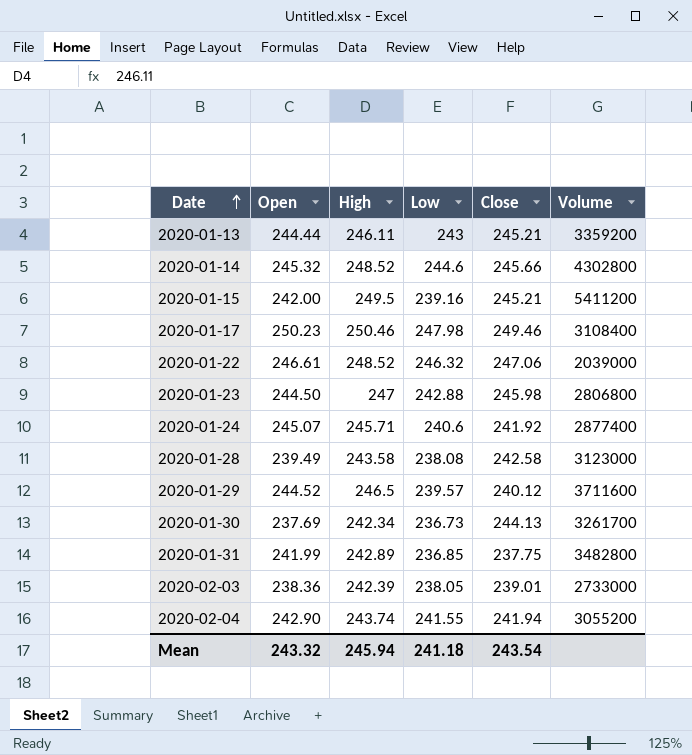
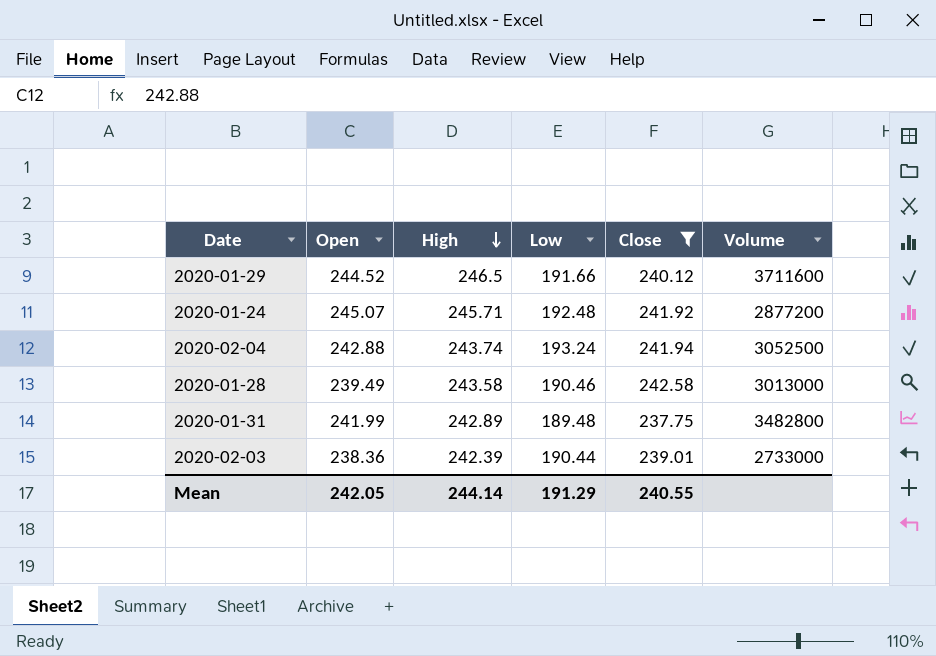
filter: none -> Close <= 242.58
row order: Date ascending -> High descending
2020-01-29 | Low: 239.57 -> 191.66
2020-01-24 | Low: 240.6 -> 192.48
2020-01-24 | Volume: 2877400 -> 2877200
2020-02-04 | Open: 242.90 -> 242.88
2020-02-04 | Low: 241.55 -> 193.24
2020-02-04 | Volume: 3055200 -> 3052500
2020-01-28 | Low: 238.08 -> 190.46
2020-01-28 | Volume: 3123000 -> 3013000
2020-01-31 | Low: 236.85 -> 189.48
2020-02-03 | Low: 238.05 -> 190.44
Mean | Open: 243.32 -> 242.05
Mean | High: 245.94 -> 244.14
Mean | Low: 241.18 -> 191.29
Mean | Close: 243.54 -> 240.55

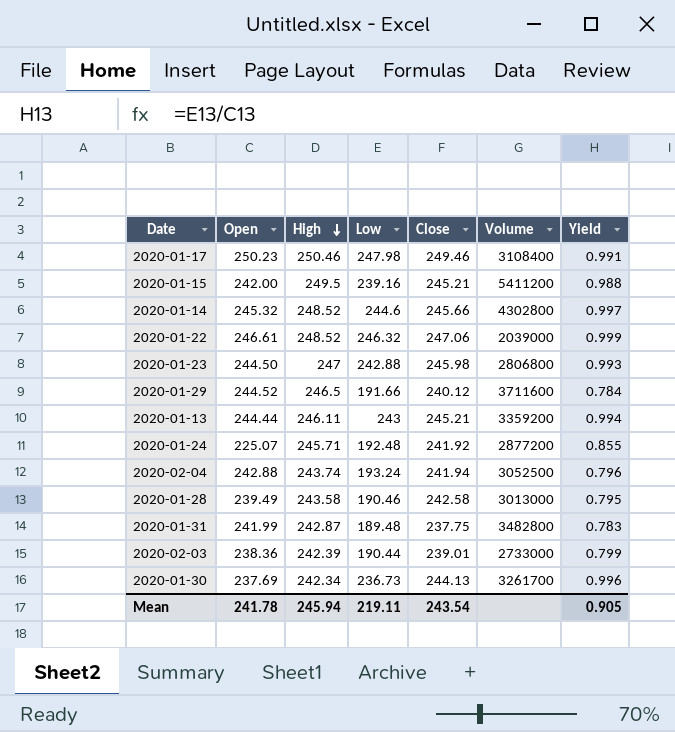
filter: Close <= 242.58 -> none
column Yield | formula: none -> [Low] / [Open]
2020-01-24 | Open: 245.07 -> 225.07
2020-01-31 | High: 242.89 -> 242.87
Mean | Open: 242.05 -> 241.78
Mean | High: 244.14 -> 245.94
Mean | Low: 191.29 -> 219.11
Mean | Close: 240.55 -> 243.54

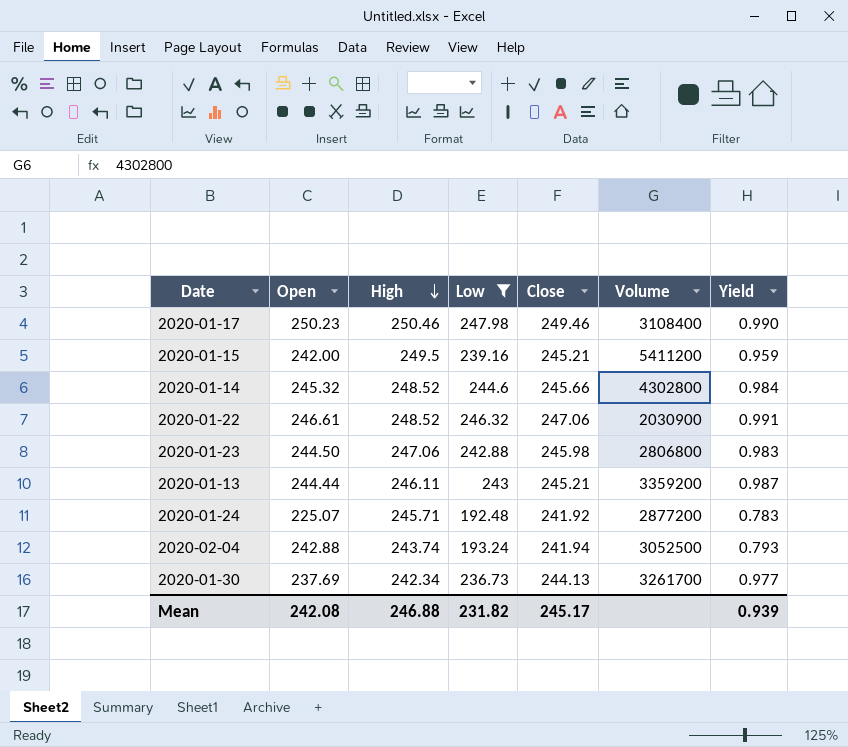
filter: none -> Low >= 192.48
column Yield | formula: [Low] / [Open] -> [Low] / [High]
2020-01-22 | Volume: 2039000 -> 2030900
2020-01-23 | High: 247 -> 247.06
Mean | Open: 241.78 -> 242.08
Mean | High: 245.94 -> 246.88
Mean | Low: 219.11 -> 231.82
Mean | Close: 243.54 -> 245.17
Mean | Yield: 0.905 -> 0.939

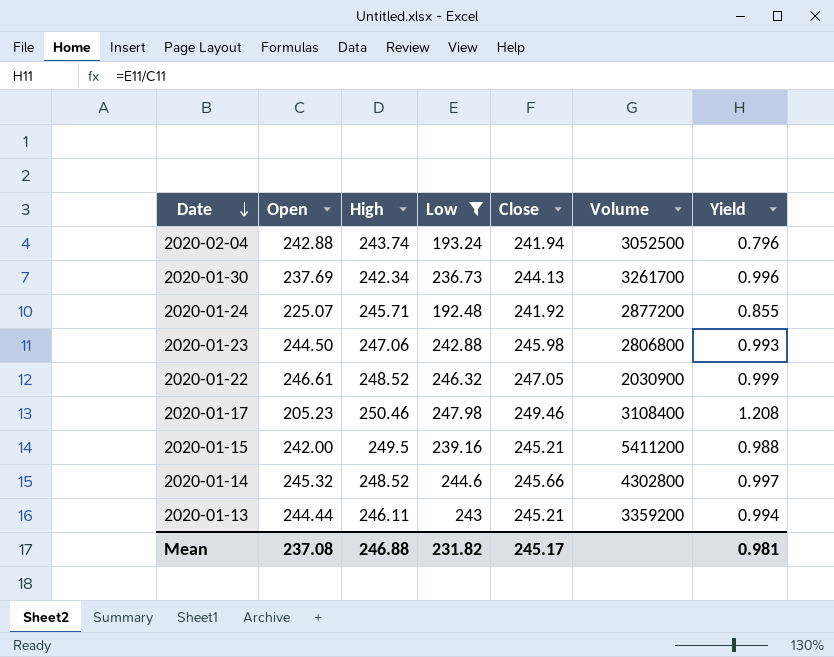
row order: High descending -> Date descending
column Yield | formula: [Low] / [High] -> [Low] / [Open]
2020-01-22 | Close: 247.06 -> 247.05
2020-01-17 | Open: 250.23 -> 205.23
Mean | Open: 242.08 -> 237.08
Mean | Yield: 0.939 -> 0.981

